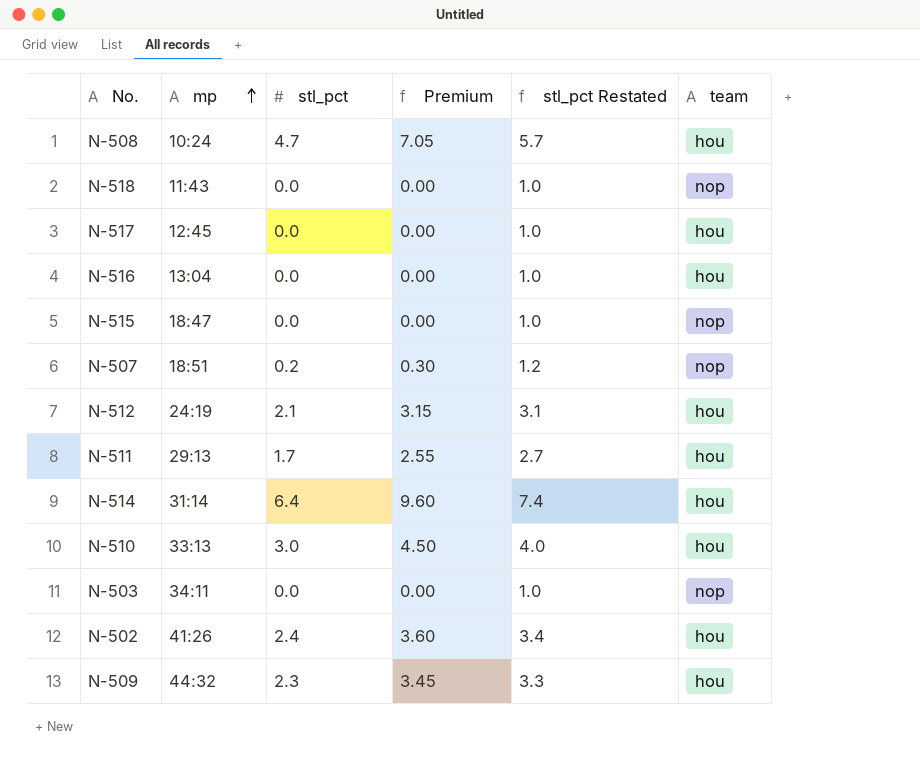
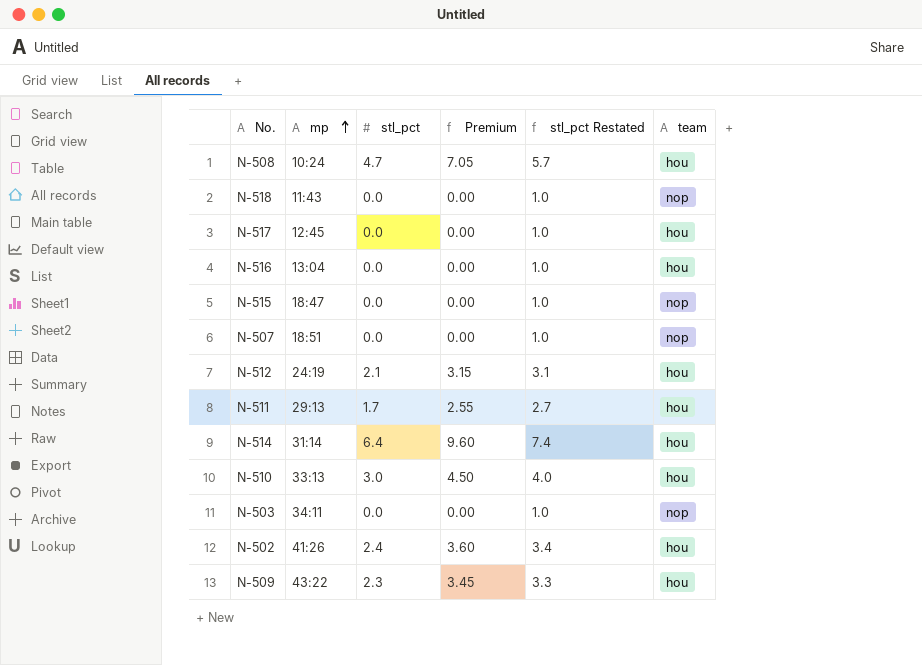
N-507 | stl_pct: 0.2 -> 0.0
N-507 | Premium: 0.30 -> 0.00
N-507 | stl_pct Restated: 1.2 -> 1.0
N-509 | mp: 44:32 -> 43:22

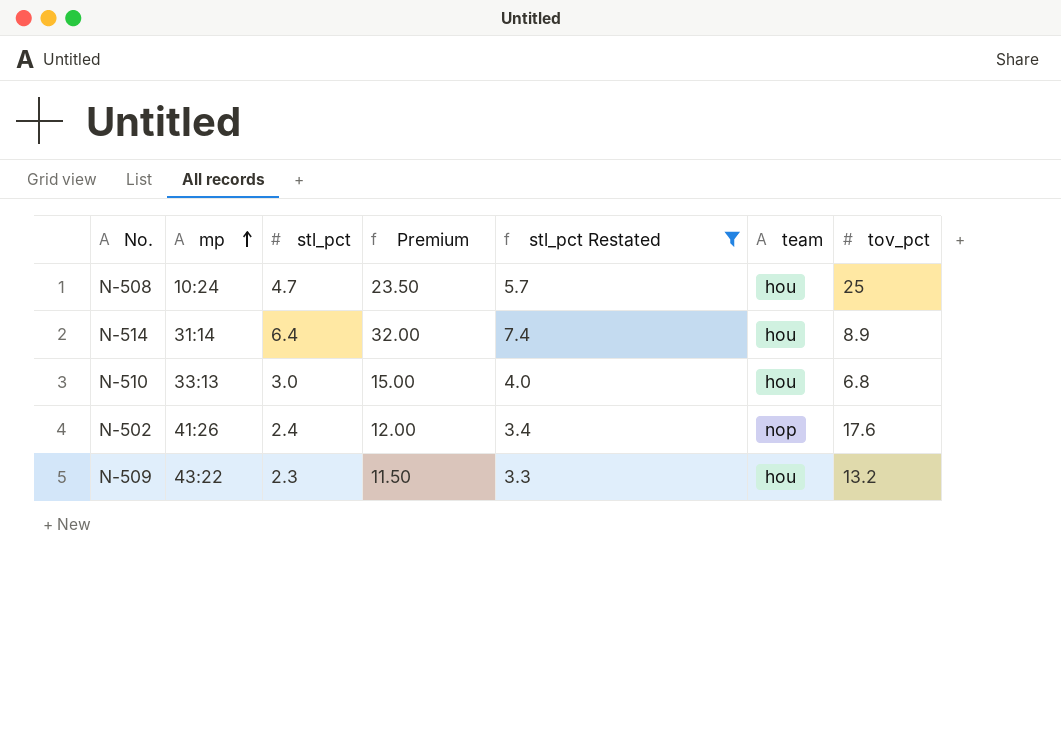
filter: none -> stl_pct Restated >= 3.3
column Premium | formula: [stl_pct] * 1.5 -> [stl_pct] * 5
column tov_pct | position: none -> 7
N-502 | team: hou -> nop

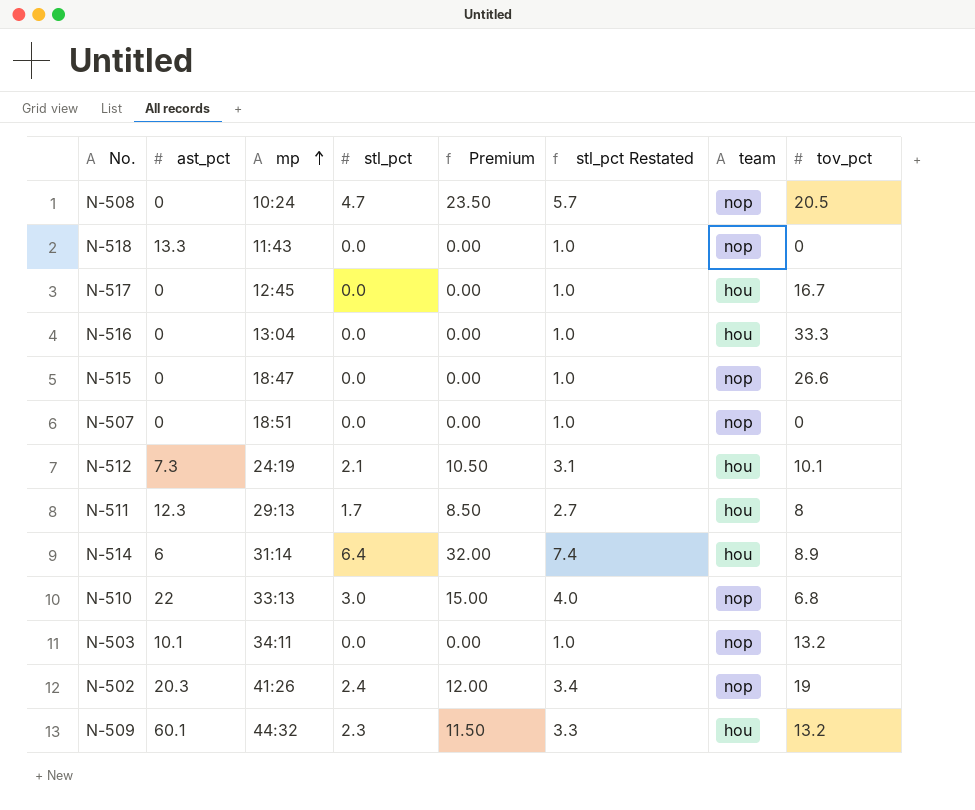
filter: stl_pct Restated >= 3.3 -> none
column ast_pct | position: none -> 2
N-508 | team: hou -> nop
N-508 | tov_pct: 25 -> 20.5
N-510 | team: hou -> nop
N-502 | tov_pct: 17.6 -> 19
N-509 | mp: 43:22 -> 44:32

